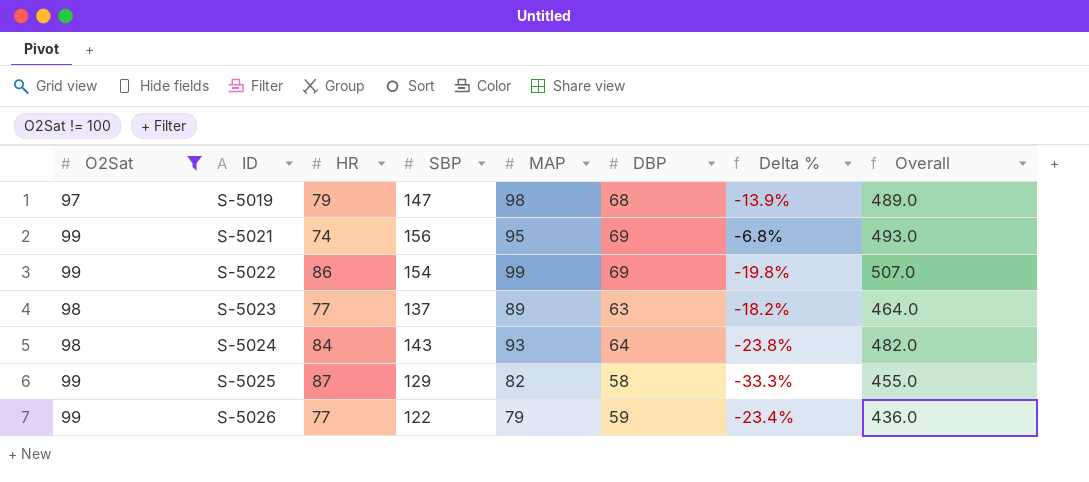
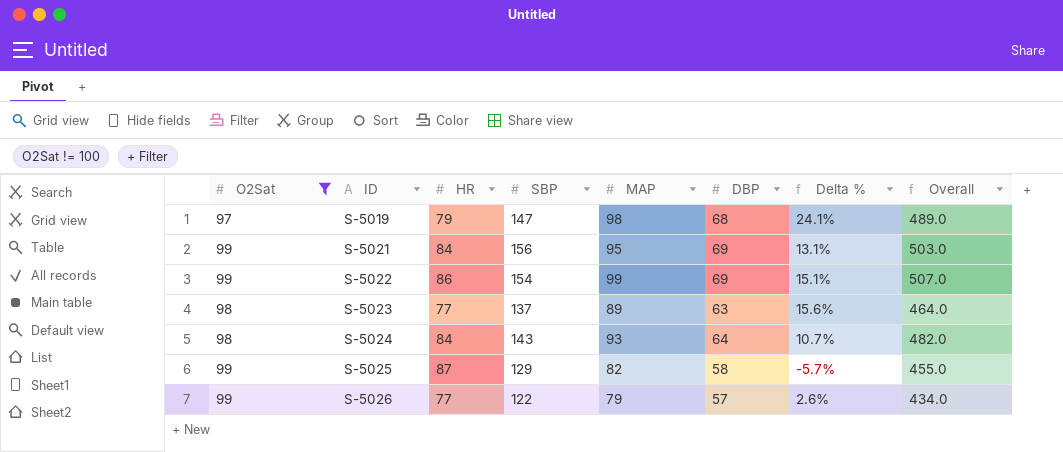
column Delta % | formula: ([DBP] - [HR]) / [HR] -> ([MAP] - [HR]) / [HR]
S-5021 | HR: 74 -> 84
S-5021 | Overall: 493.0 -> 503.0
S-5026 | DBP: 59 -> 57
S-5026 | Overall: 436.0 -> 434.0

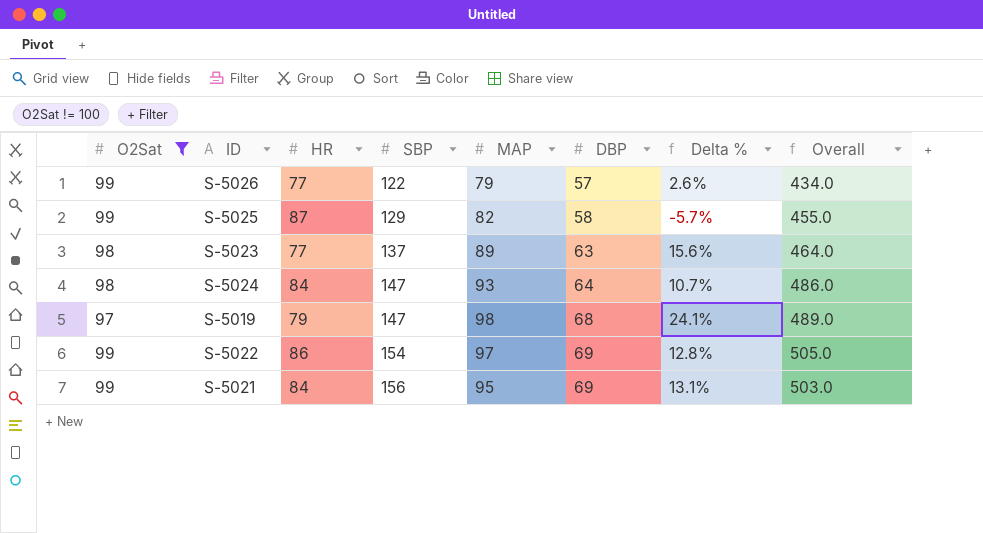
row order: ID ascending -> SBP ascending
S-5024 | SBP: 143 -> 147
S-5024 | Overall: 482.0 -> 486.0
S-5022 | MAP: 99 -> 97
S-5022 | Delta %: 15.1% -> 12.8%
S-5022 | Overall: 507.0 -> 505.0

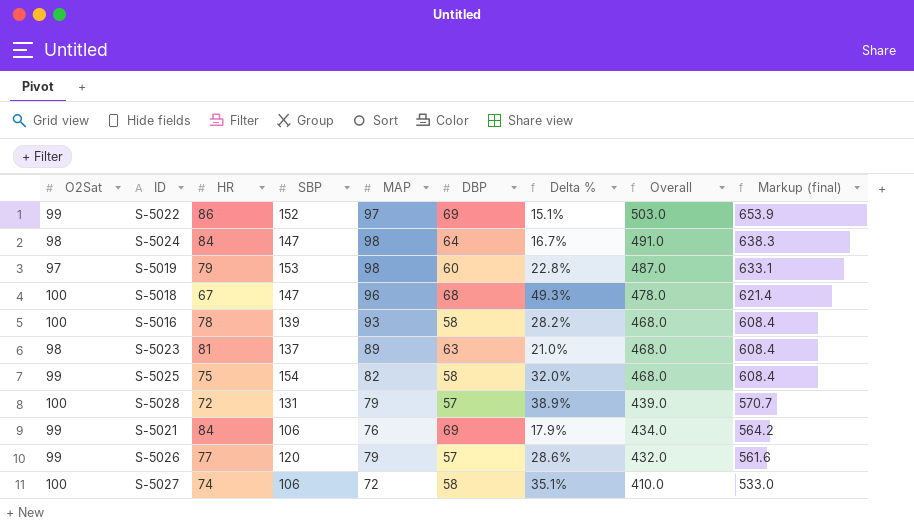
filter: O2Sat != 100 -> none
row order: SBP ascending -> Overall descending
column Delta % | formula: ([MAP] - [HR]) / [HR] -> ([O2Sat] - [HR]) / [HR]
column Markup (final) | formula: none -> [Overall] * 1.3
S-5022 | SBP: 154 -> 152
S-5022 | Overall: 505.0 -> 503.0
S-5024 | MAP: 93 -> 98
S-5024 | Overall: 486.0 -> 491.0
S-5019 | SBP: 147 -> 153
S-5019 | DBP: 68 -> 60
S-5019 | Overall: 489.0 -> 487.0
S-5023 | HR: 77 -> 81
S-5023 | Overall: 464.0 -> 468.0
S-5025 | HR: 87 -> 75
S-5025 | SBP: 129 -> 154
S-5025 | Overall: 455.0 -> 468.0
S-5021 | SBP: 156 -> 106
S-5021 | MAP: 95 -> 76
S-5021 | Overall: 503.0 -> 434.0
S-5026 | SBP: 122 -> 120
S-5026 | Overall: 434.0 -> 432.0

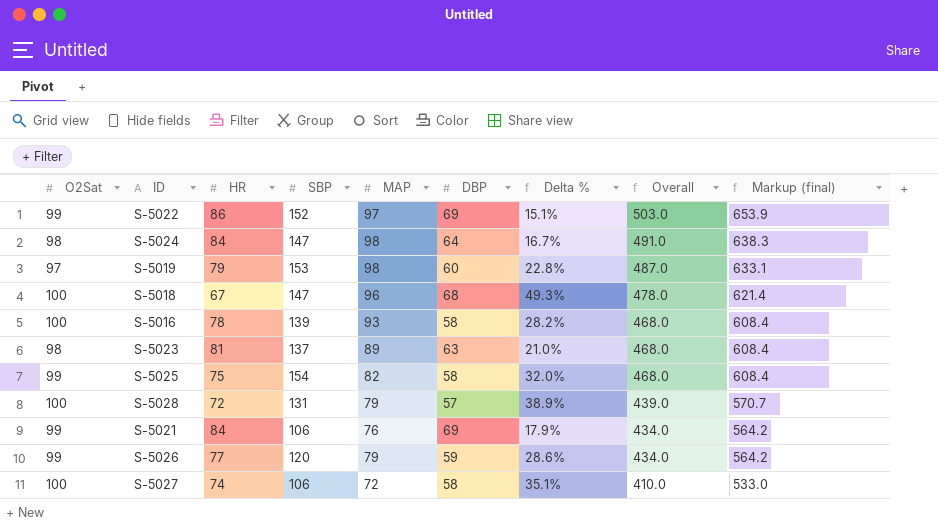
S-5026 | DBP: 57 -> 59
S-5026 | Overall: 432.0 -> 434.0
S-5026 | Markup (final): 561.6 -> 564.2

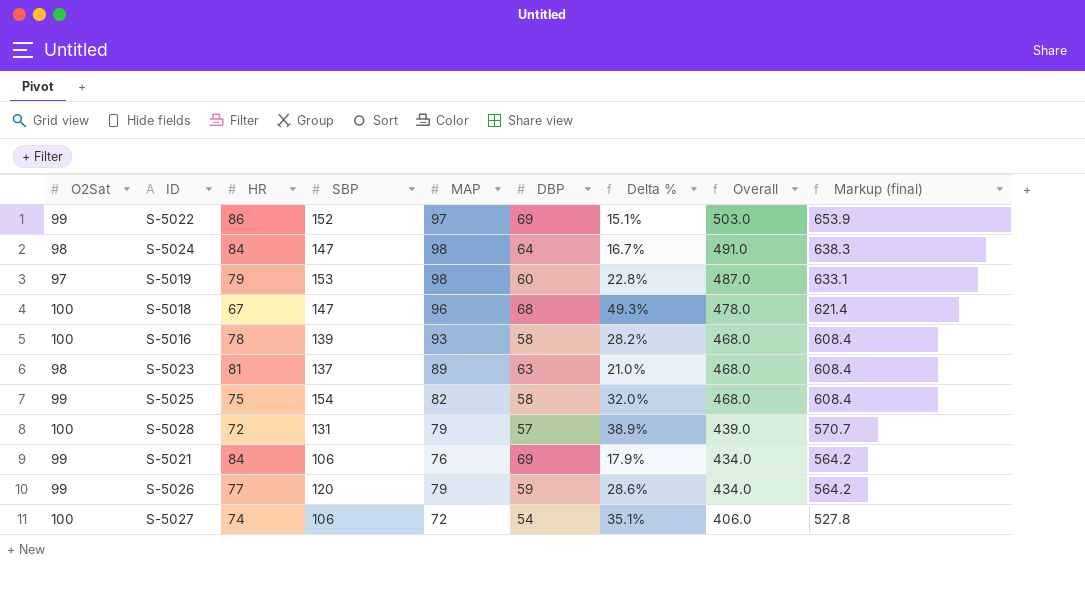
S-5027 | DBP: 58 -> 54
S-5027 | Overall: 410.0 -> 406.0
S-5027 | Markup (final): 533.0 -> 527.8

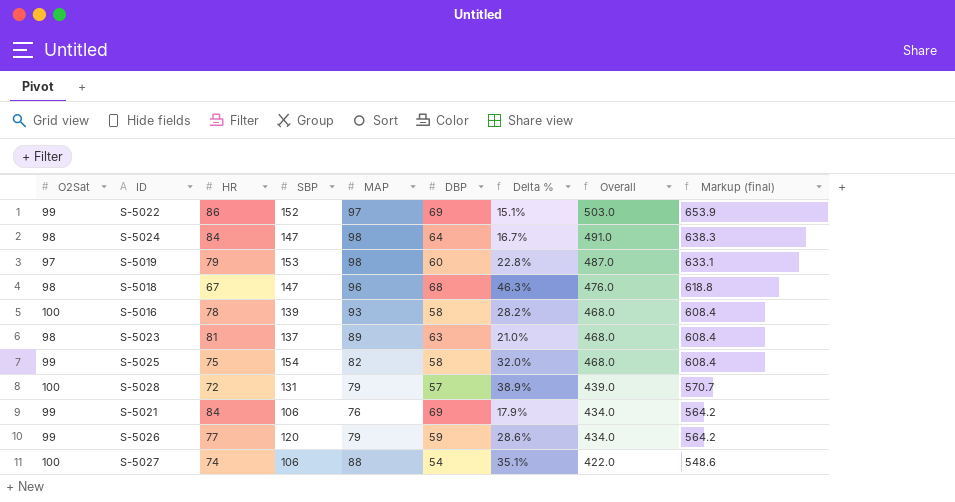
S-5018 | O2Sat: 100 -> 98
S-5018 | Delta %: 49.3% -> 46.3%
S-5018 | Overall: 478.0 -> 476.0
S-5018 | Markup (final): 621.4 -> 618.8
S-5027 | MAP: 72 -> 88
S-5027 | Overall: 406.0 -> 422.0
S-5027 | Markup (final): 527.8 -> 548.6

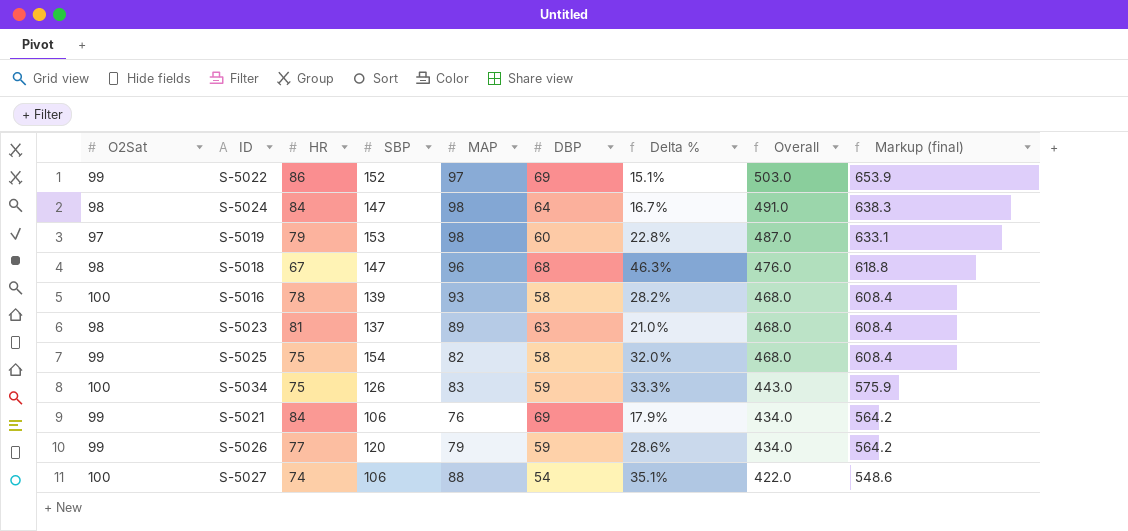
row S-5028: 100 | 72 | 131 | 79 | 57 | 38.9% | 439.0 | 570.7 -> none
row S-5034: none -> 100 | 75 | 126 | 83 | 59 | 33.3% | 443.0 | 575.9

